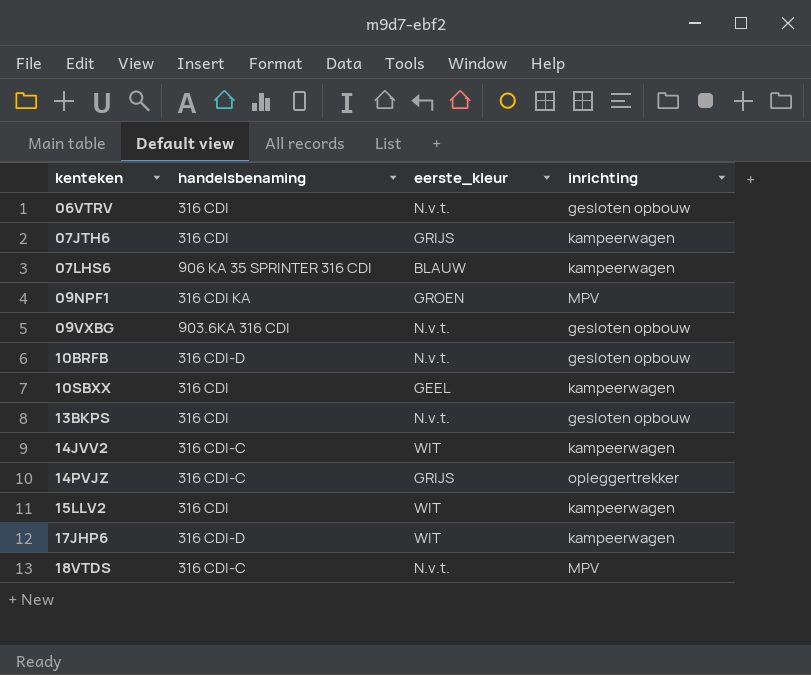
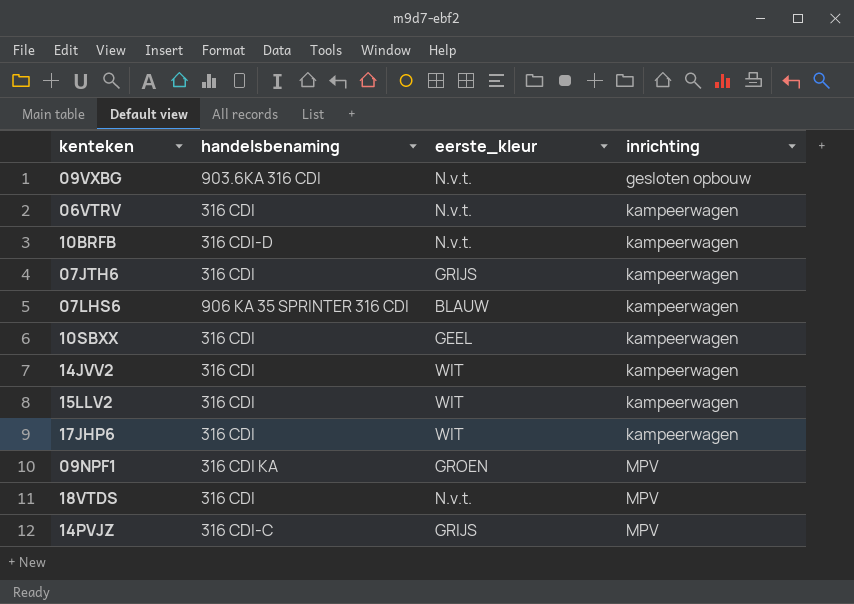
row order: kenteken ascending -> inrichting ascending
row 13BKPS: 316 CDI | N.v.t. | gesloten opbouw -> none
06VTRV | inrichting: gesloten opbouw -> kampeerwagen
10BRFB | inrichting: gesloten opbouw -> kampeerwagen
14JVV2 | handelsbenaming: 316 CDI-C -> 316 CDI
17JHP6 | handelsbenaming: 316 CDI-D -> 316 CDI
18VTDS | handelsbenaming: 316 CDI-C -> 316 CDI
14PVJZ | inrichting: opleggertrekker -> MPV

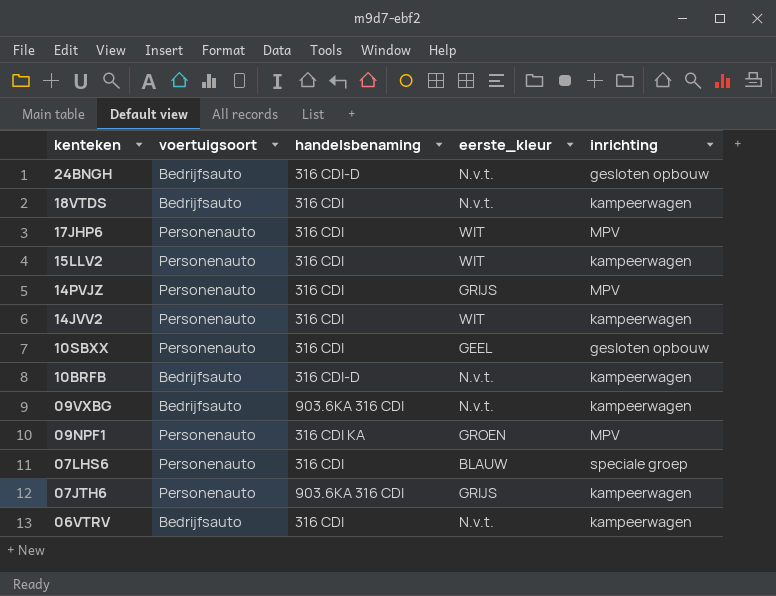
row order: inrichting ascending -> kenteken descending
column voertuigsoort | position: none -> 2
row 24BNGH: none -> Bedrijfsauto | 316 CDI-D | N.v.t. | gesloten opbouw
18VTDS | inrichting: MPV -> kampeerwagen
17JHP6 | inrichting: kampeerwagen -> MPV
14PVJZ | handelsbenaming: 316 CDI-C -> 316 CDI
10SBXX | inrichting: kampeerwagen -> gesloten opbouw
09VXBG | inrichting: gesloten opbouw -> kampeerwagen
07LHS6 | handelsbenaming: 906 KA 35 SPRINTER 316 CDI -> 316 CDI
07LHS6 | inrichting: kampeerwagen -> speciale groep
07JTH6 | handelsbenaming: 316 CDI -> 903.6KA 316 CDI

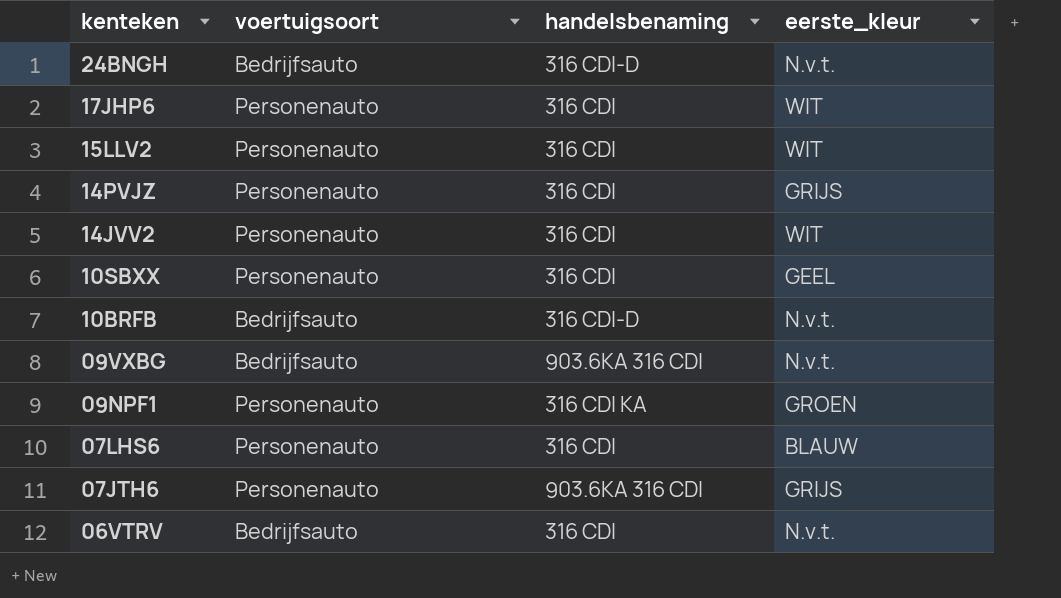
column inrichting | position: 5 -> none
row 18VTDS: Bedrijfsauto | 316 CDI | N.v.t. | kampeerwagen -> none

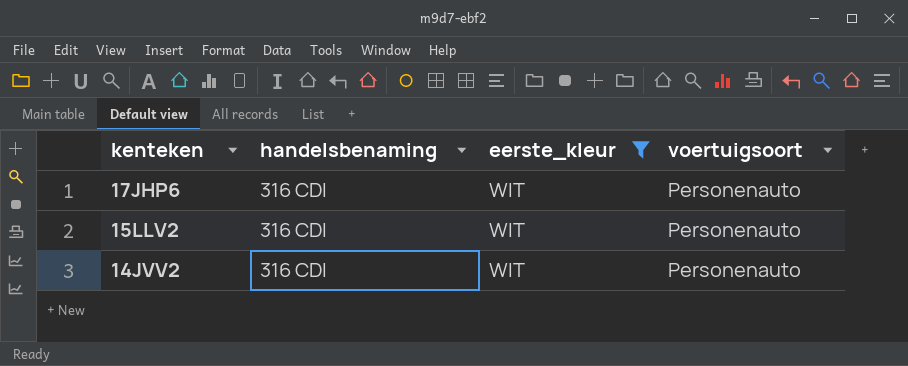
filter: none -> eerste_kleur = WIT
column voertuigsoort | position: 2 -> 4

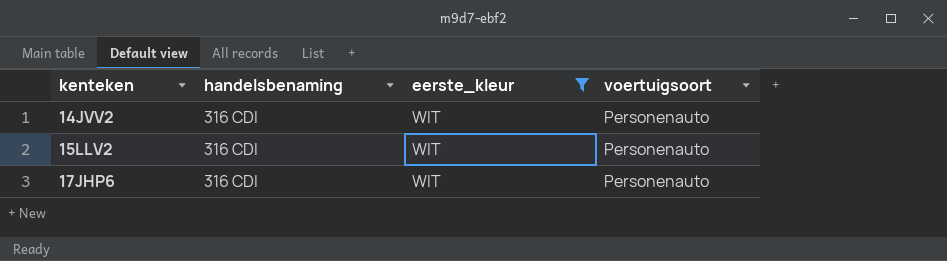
row order: kenteken descending -> kenteken ascending

